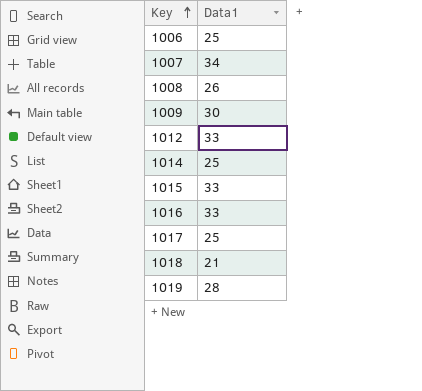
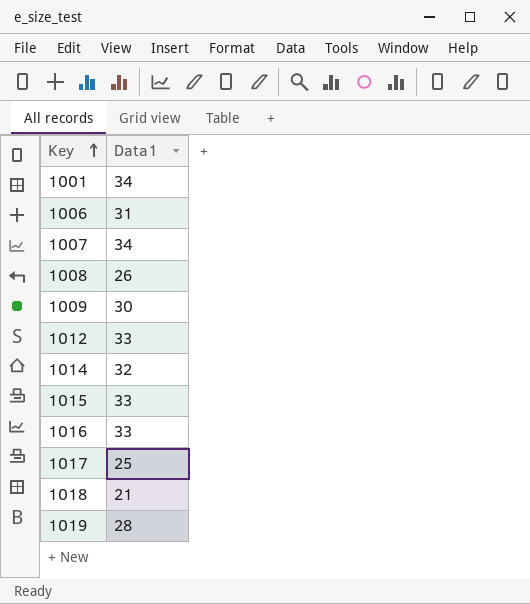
row 1001: none -> 34
1006 | Data1: 25 -> 31
1014 | Data1: 25 -> 32

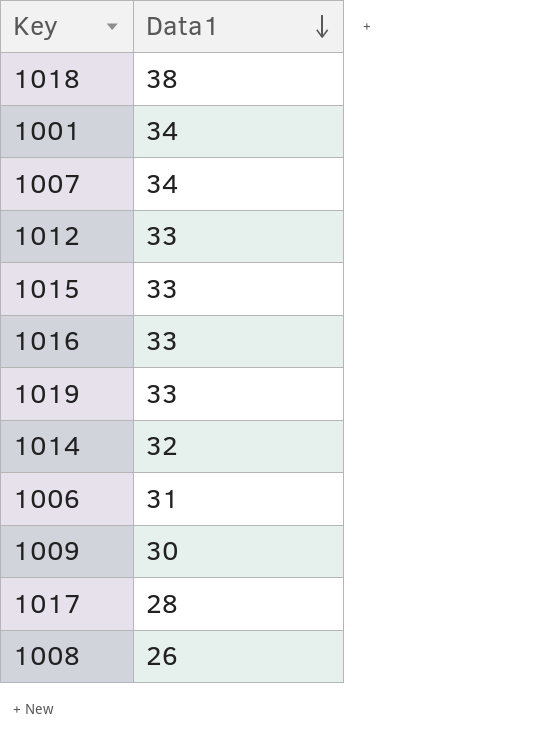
row order: Key ascending -> Data1 descending
1018 | Data1: 21 -> 38
1019 | Data1: 28 -> 33
1017 | Data1: 25 -> 28

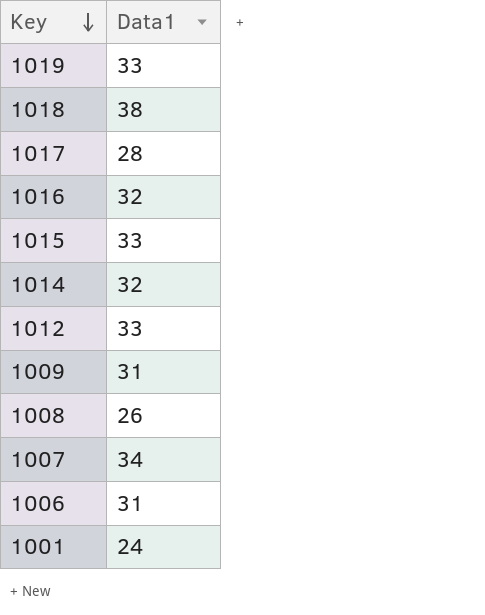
row order: Data1 descending -> Key descending
1016 | Data1: 33 -> 32
1009 | Data1: 30 -> 31
1001 | Data1: 34 -> 24

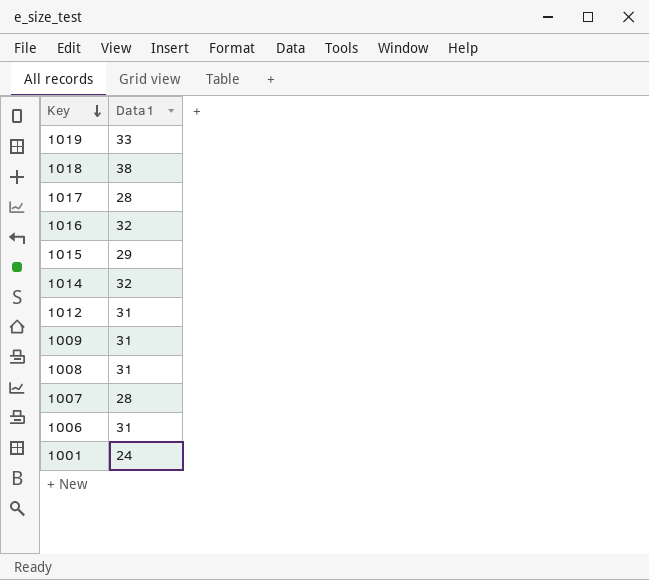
1015 | Data1: 33 -> 29
1012 | Data1: 33 -> 31
1008 | Data1: 26 -> 31
1007 | Data1: 34 -> 28

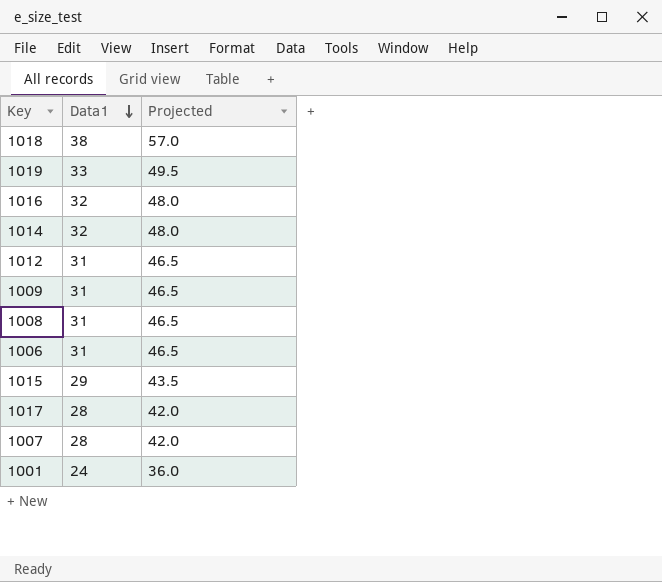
row order: Key descending -> Data1 descending
column Projected | formula: none -> [Data1] * 1.5

